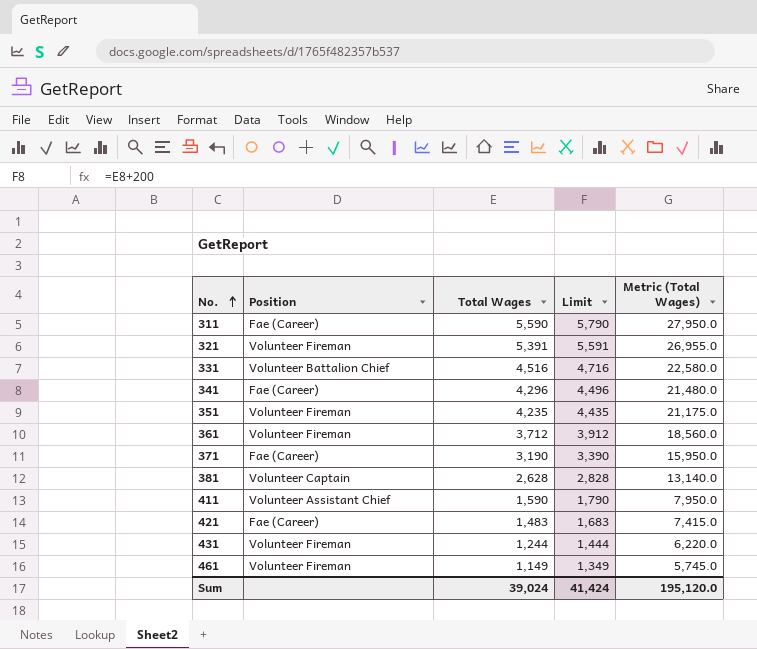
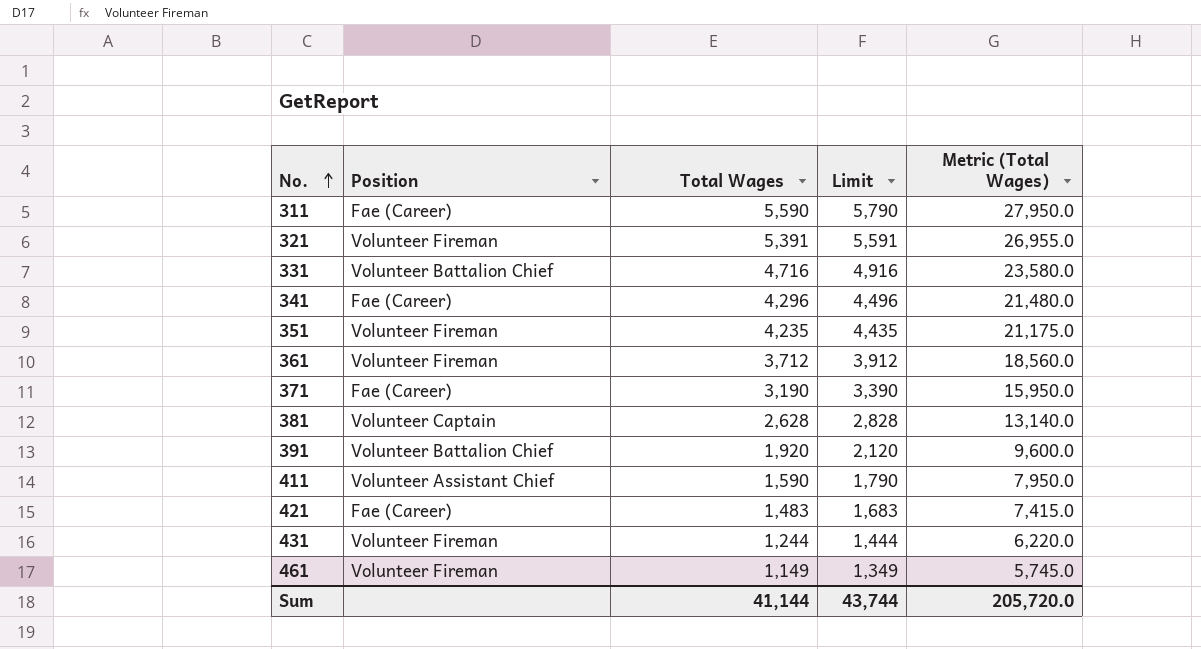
331 | Total Wages: 4,516 -> 4,716
331 | Limit: 4,716 -> 4,916
331 | Metric (Total Wages): 22,580.0 -> 23,580.0
row 391: none -> Volunteer Battalion Chief | 1,920 | 2,120 | 9,600.0
Sum | Total Wages: 39,024 -> 41,144
Sum | Limit: 41,424 -> 43,744
Sum | Metric (Total Wages): 195,120.0 -> 205,720.0

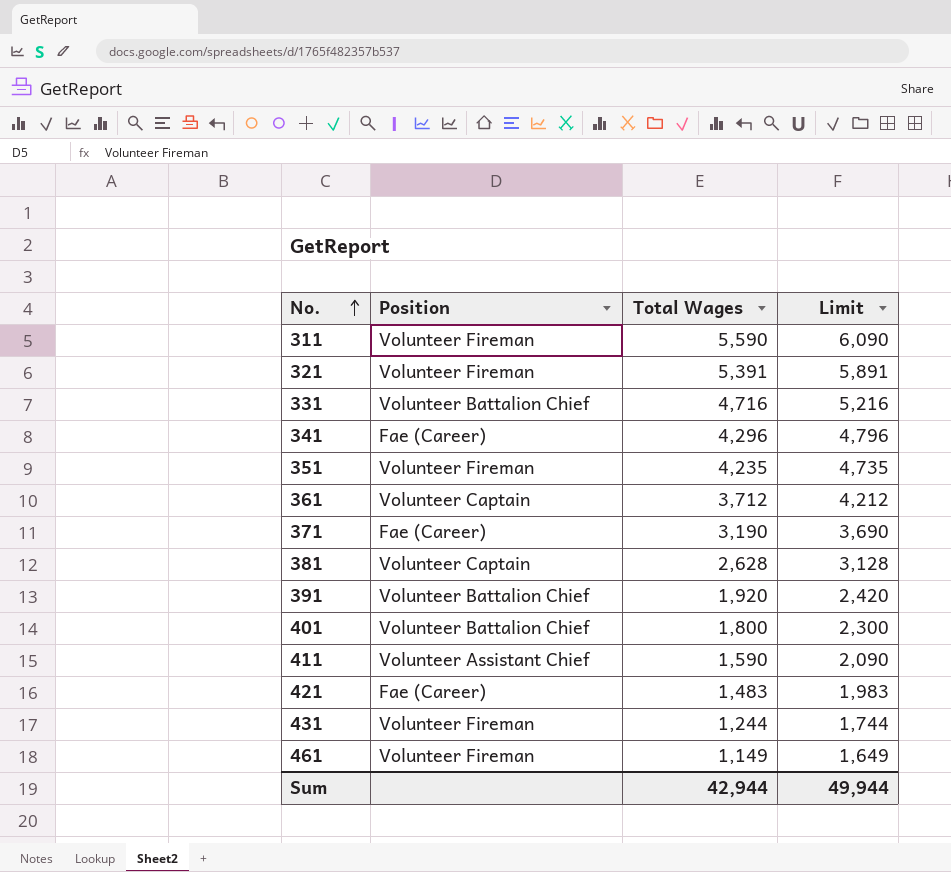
column Metric (Total Wages) | formula: [Total Wages] * 5 -> none
column Limit | formula: [Total Wages] + 200 -> [Total Wages] + 500
311 | Position: Fae (Career) -> Volunteer Fireman
361 | Position: Volunteer Fireman -> Volunteer Captain
row 401: none -> Volunteer Battalion Chief | 1,800 | 2,300
Sum | Total Wages: 41,144 -> 42,944
Sum | Limit: 43,744 -> 49,944

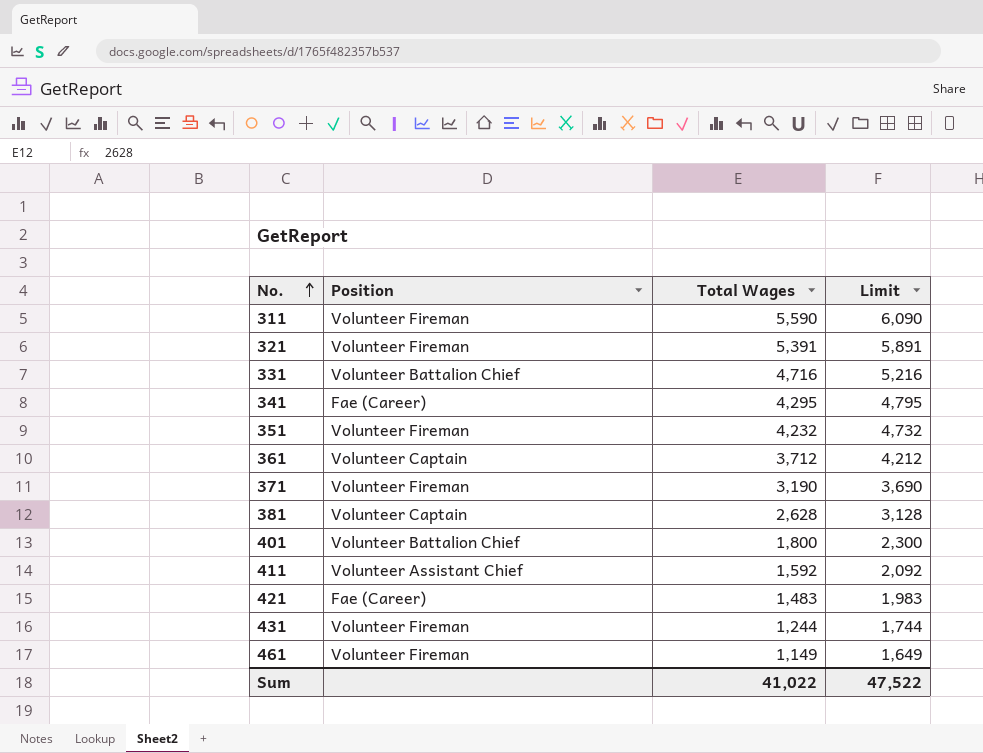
row 391: Volunteer Battalion Chief | 1,920 | 2,420 -> none
341 | Total Wages: 4,296 -> 4,295
341 | Limit: 4,796 -> 4,795
351 | Total Wages: 4,235 -> 4,232
351 | Limit: 4,735 -> 4,732
371 | Position: Fae (Career) -> Volunteer Fireman
411 | Total Wages: 1,590 -> 1,592
411 | Limit: 2,090 -> 2,092
Sum | Total Wages: 42,944 -> 41,022
Sum | Limit: 49,944 -> 47,522

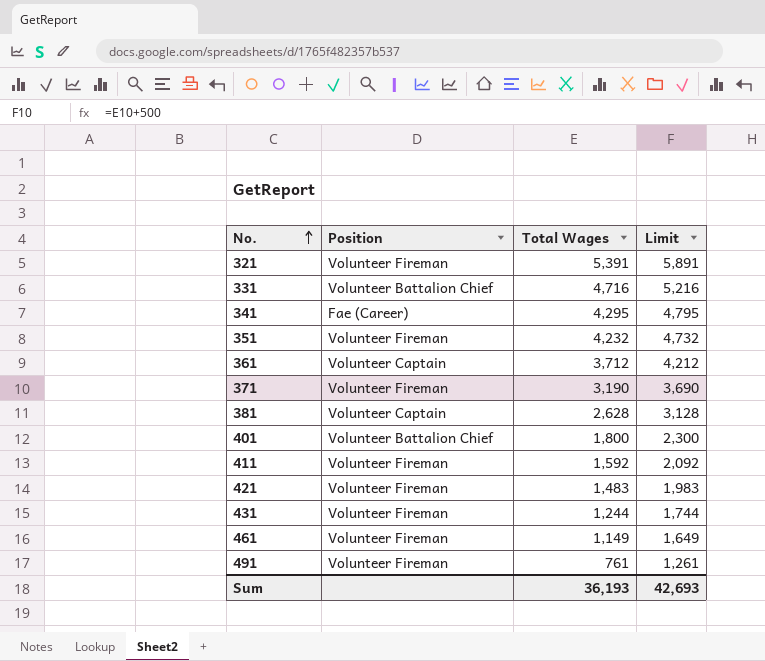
row 311: Volunteer Fireman | 5,590 | 6,090 -> none
411 | Position: Volunteer Assistant Chief -> Volunteer Fireman
421 | Position: Fae (Career) -> Volunteer Fireman
row 491: none -> Volunteer Fireman | 761 | 1,261
Sum | Total Wages: 41,022 -> 36,193
Sum | Limit: 47,522 -> 42,693

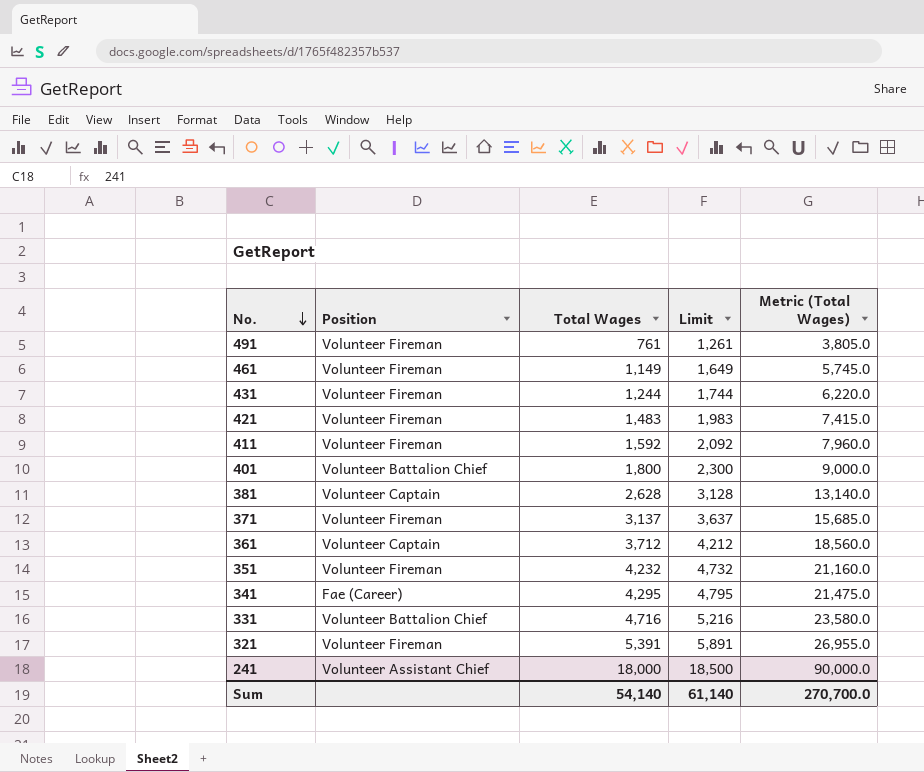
row order: No. ascending -> No. descending
column Metric (Total Wages) | formula: none -> [Total Wages] * 5
371 | Total Wages: 3,190 -> 3,137
371 | Limit: 3,690 -> 3,637
row 241: none -> Volunteer Assistant Chief | 18,000 | 18,500 | 90,000.0
Sum | Total Wages: 36,193 -> 54,140
Sum | Limit: 42,693 -> 61,140

